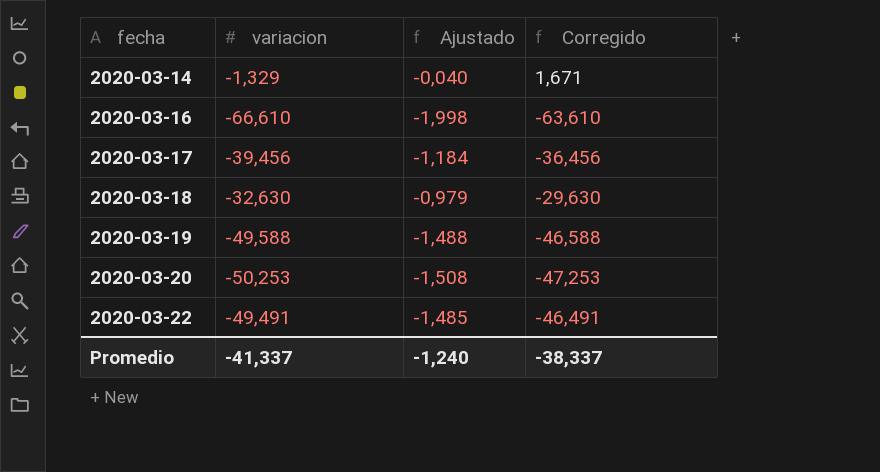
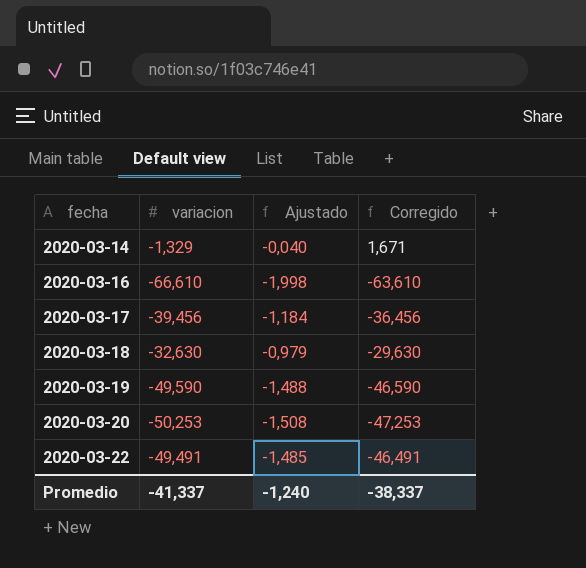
2020-03-19 | variacion: -49,588 -> -49,590
2020-03-19 | Corregido: -46,588 -> -46,590

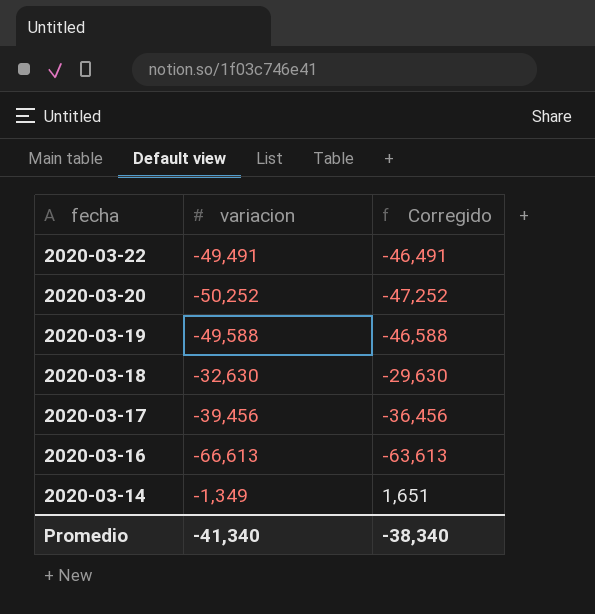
row order: fecha ascending -> fecha descending
column Ajustado | formula: [variacion] * 0,03 -> none
2020-03-20 | variacion: -50,253 -> -50,252
2020-03-20 | Corregido: -47,253 -> -47,252
2020-03-19 | variacion: -49,590 -> -49,588
2020-03-19 | Corregido: -46,590 -> -46,588
2020-03-16 | variacion: -66,610 -> -66,613
2020-03-16 | Corregido: -63,610 -> -63,613
2020-03-14 | variacion: -1,329 -> -1,349
2020-03-14 | Corregido: 1,671 -> 1,651
Promedio | variacion: -41,337 -> -41,340
Promedio | Corregido: -38,337 -> -38,340

